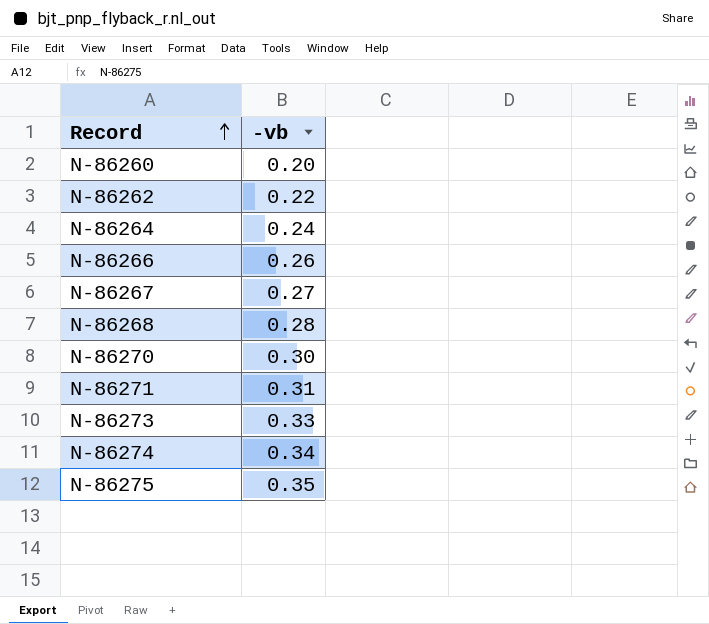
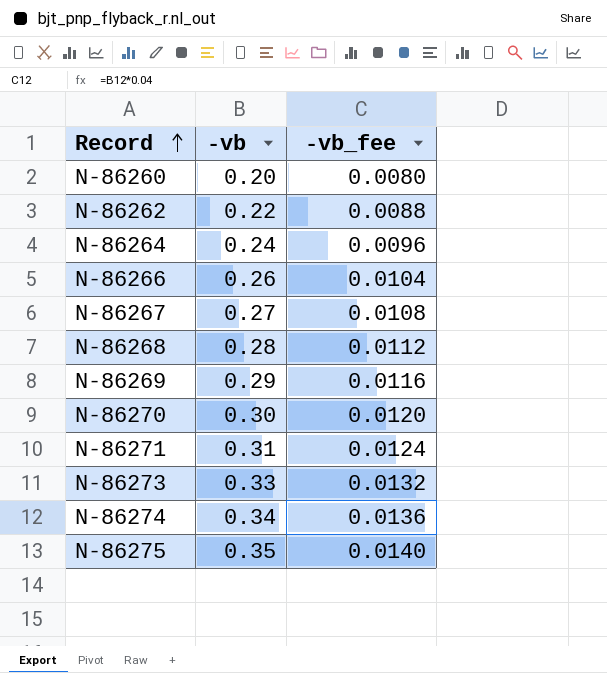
column -vb_fee | formula: none -> [-vb] * 0.04
row N-86269: none -> 0.29 | 0.0116

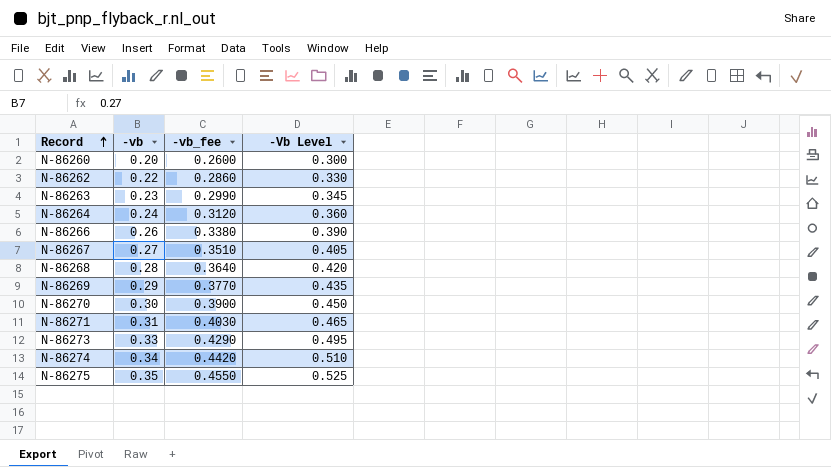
column -vb_fee | formula: [-vb] * 0.04 -> [-vb] * 1.3
column -Vb Level | formula: none -> [-vb] * 1.5
row N-86263: none -> 0.23 | 0.2990 | 0.345

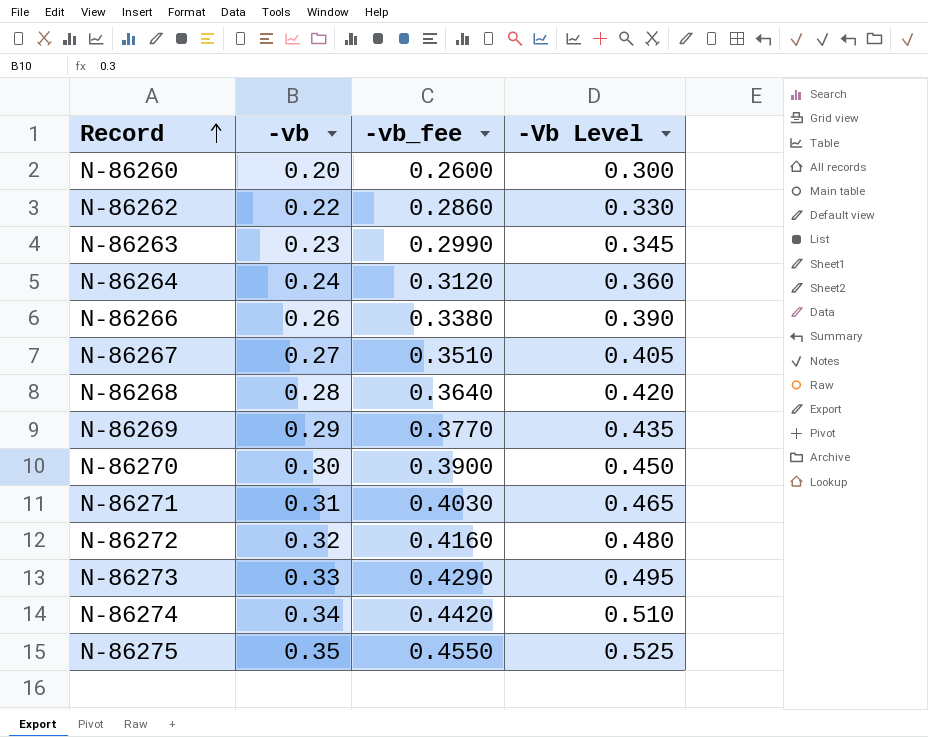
row N-86272: none -> 0.32 | 0.4160 | 0.480

